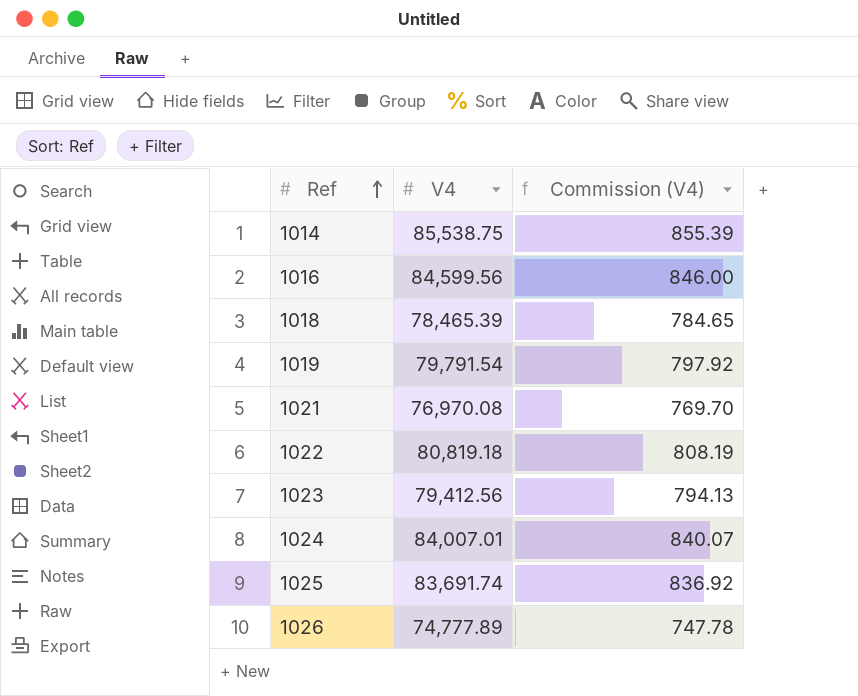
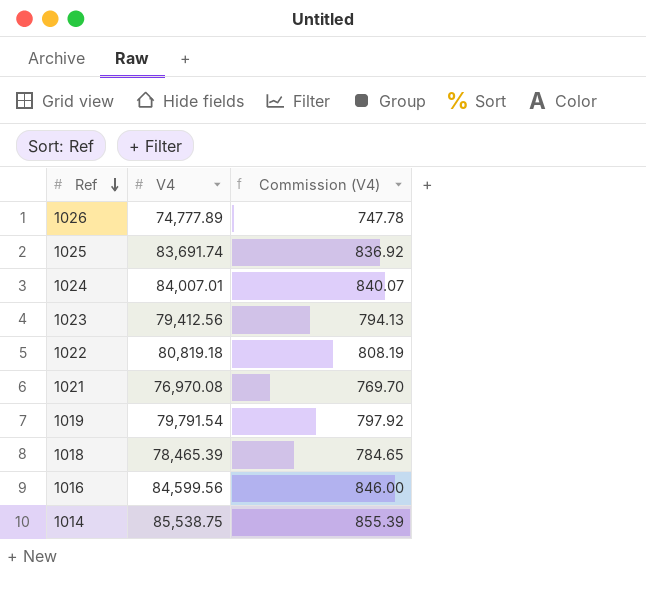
row order: Ref ascending -> Ref descending

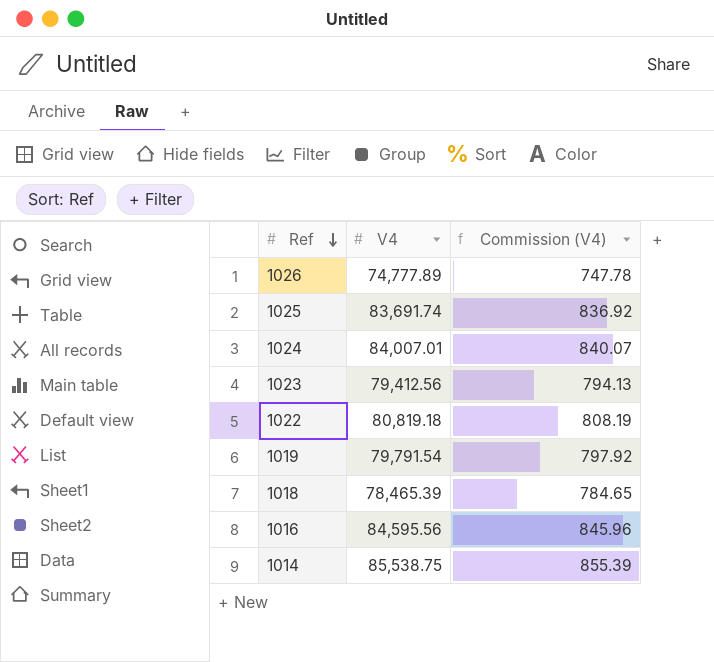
row 1021: 76,970.08 | 769.70 -> none
1016 | V4: 84,599.56 -> 84,595.56
1016 | Commission (V4): 846.00 -> 845.96

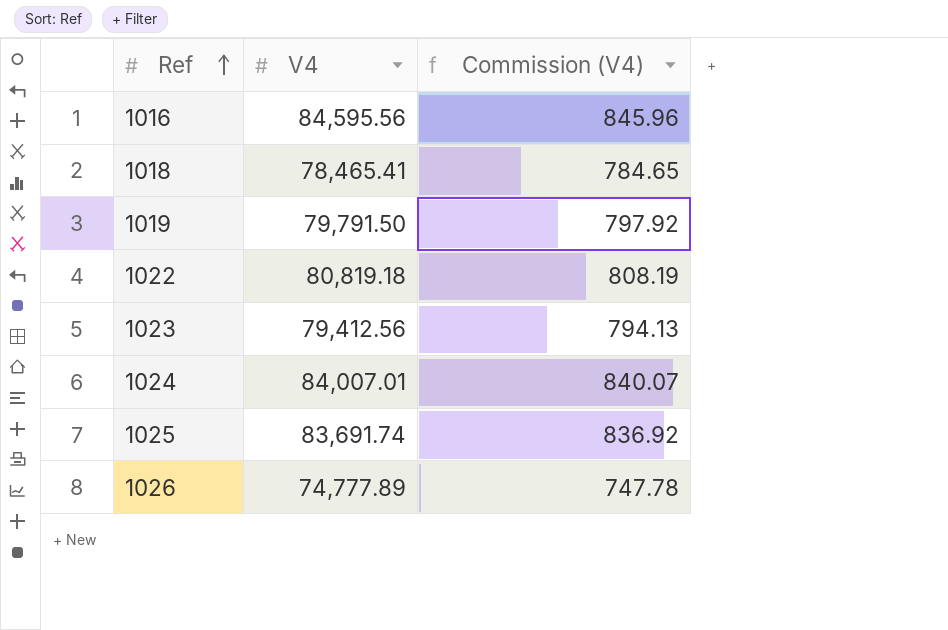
row order: Ref descending -> Ref ascending
row 1014: 85,538.75 | 855.39 -> none
1018 | V4: 78,465.39 -> 78,465.41
1019 | V4: 79,791.54 -> 79,791.50

